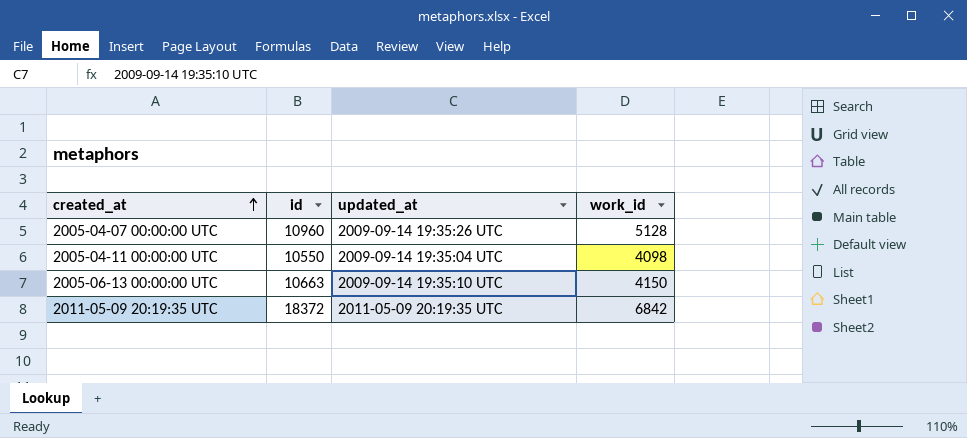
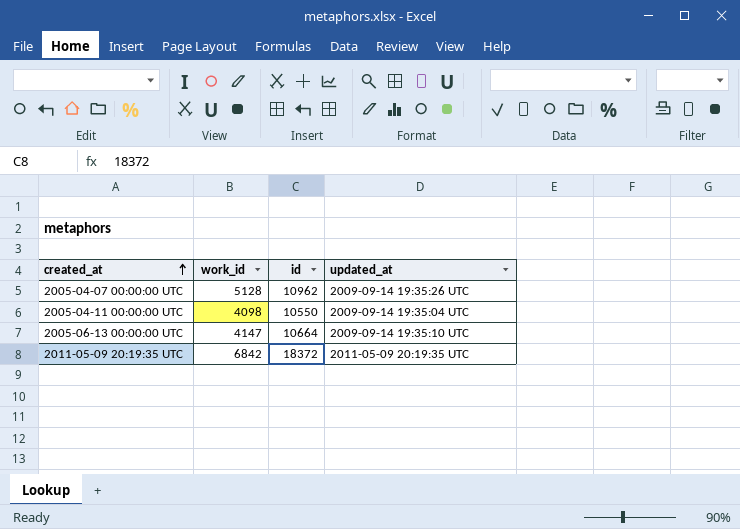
column work_id | position: 4 -> 2
2005-04-07 00:00:00 UTC | id: 10960 -> 10962
2005-06-13 00:00:00 UTC | work_id: 4150 -> 4147
2005-06-13 00:00:00 UTC | id: 10663 -> 10664

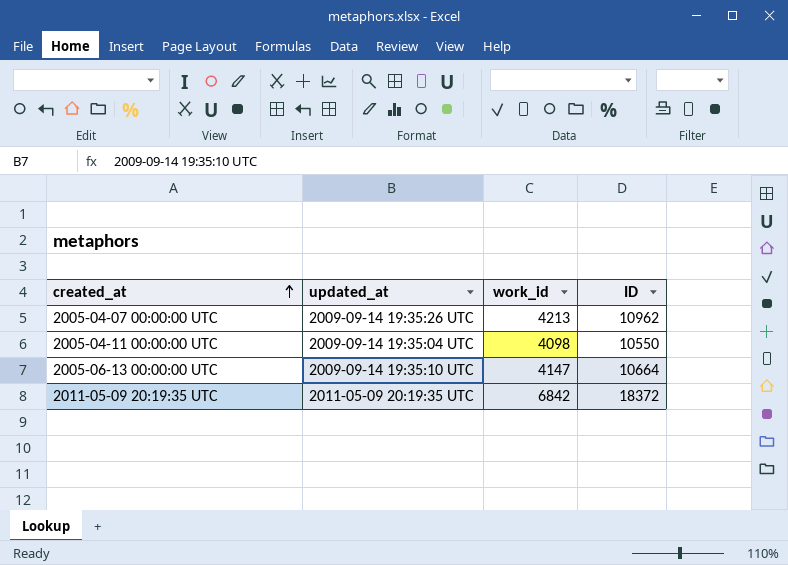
column updated_at | position: 4 -> 2
column name: id -> ID
2005-04-07 00:00:00 UTC | work_id: 5128 -> 4213

